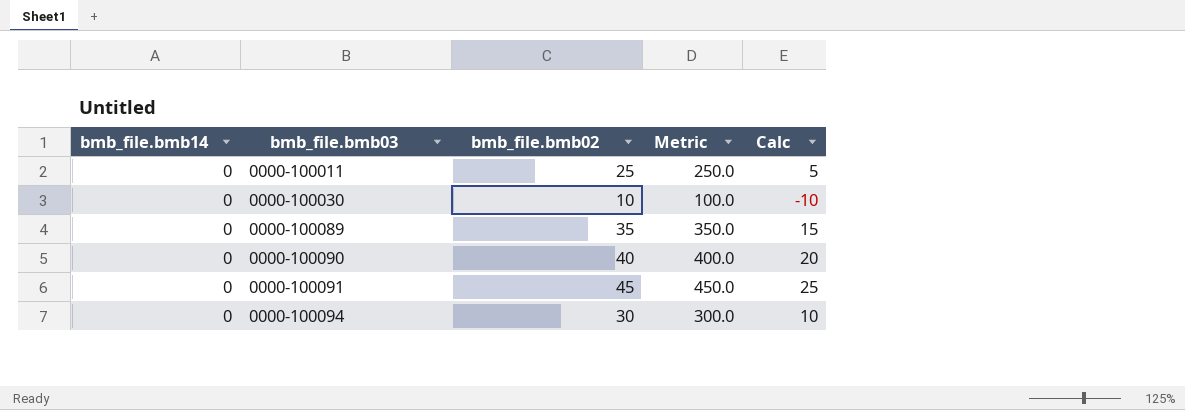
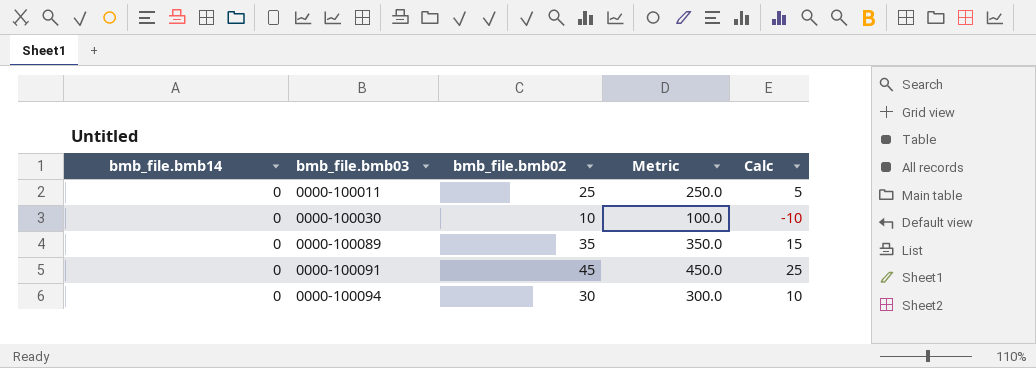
row 0000-100090: 0 | 40 | 400.0 | 20 -> none

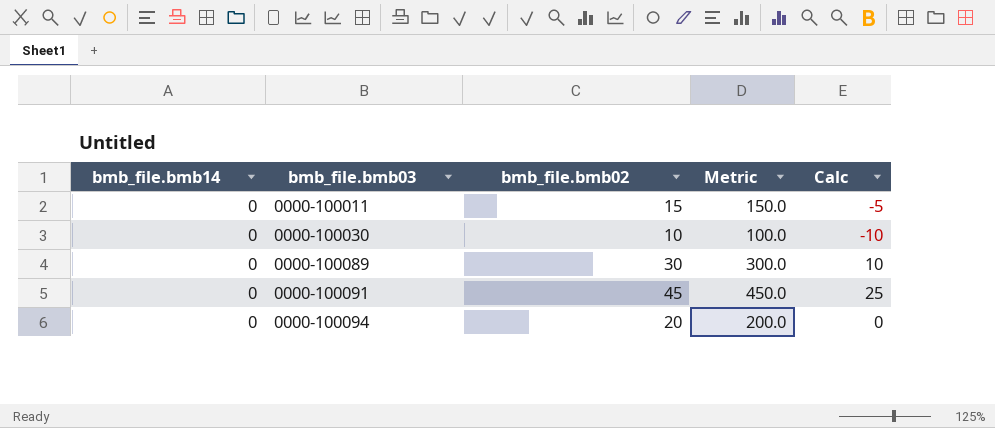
0000-100011 | bmb_file.bmb02: 25 -> 15
0000-100011 | Metric: 250.0 -> 150.0
0000-100011 | Calc: 5 -> -5
0000-100089 | bmb_file.bmb02: 35 -> 30
0000-100089 | Metric: 350.0 -> 300.0
0000-100089 | Calc: 15 -> 10
0000-100094 | bmb_file.bmb02: 30 -> 20
0000-100094 | Metric: 300.0 -> 200.0
0000-100094 | Calc: 10 -> 0

